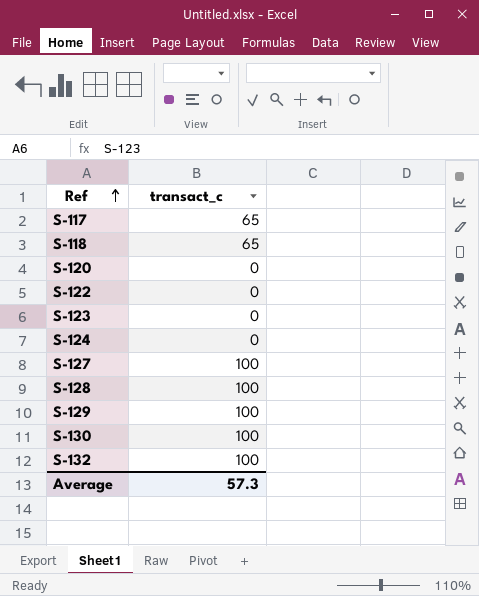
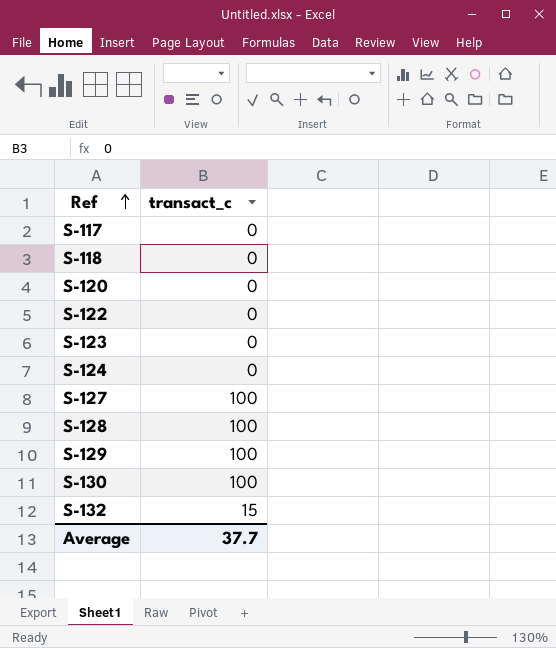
S-117 | transact_c: 65 -> 0
S-118 | transact_c: 65 -> 0
S-132 | transact_c: 100 -> 15
Average | transact_c: 57.3 -> 37.7

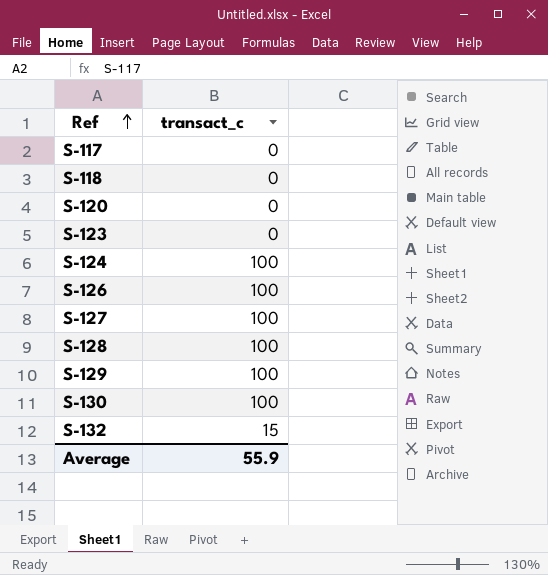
row S-122: 0 -> none
S-124 | transact_c: 0 -> 100
row S-126: none -> 100
Average | transact_c: 37.7 -> 55.9

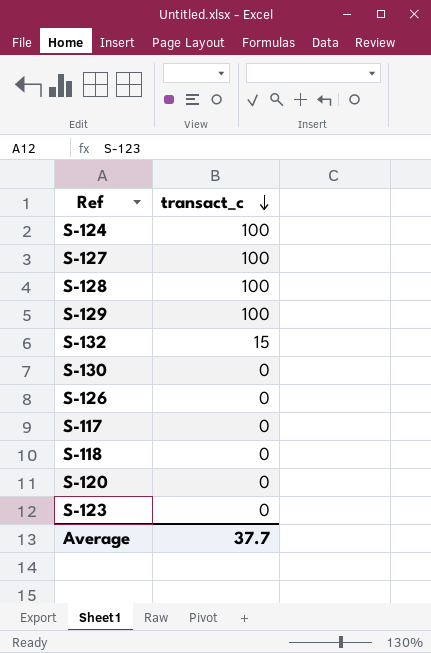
row order: Ref ascending -> transact_c descending
S-130 | transact_c: 100 -> 0
S-126 | transact_c: 100 -> 0
Average | transact_c: 55.9 -> 37.7

